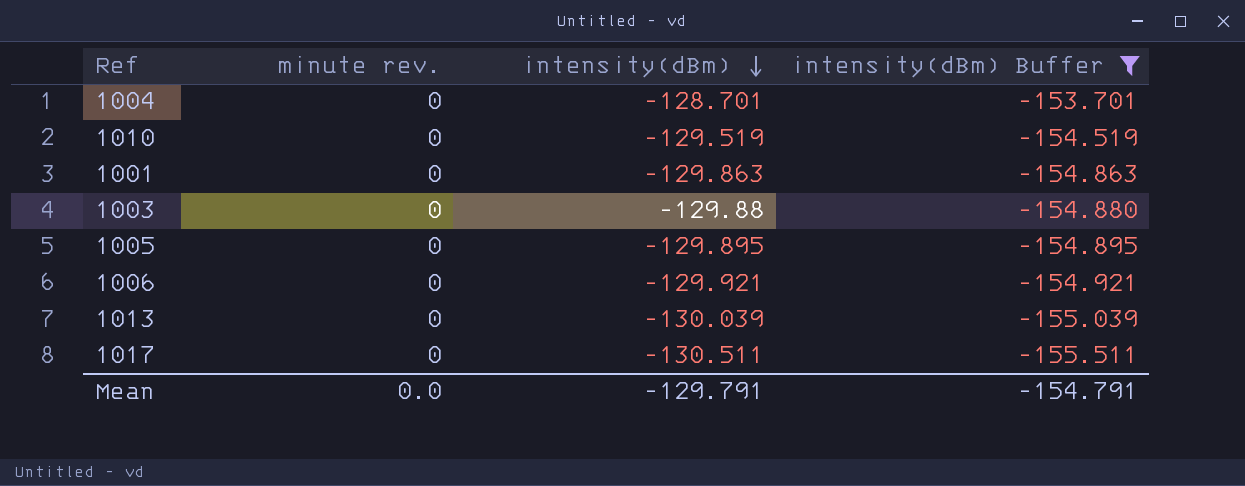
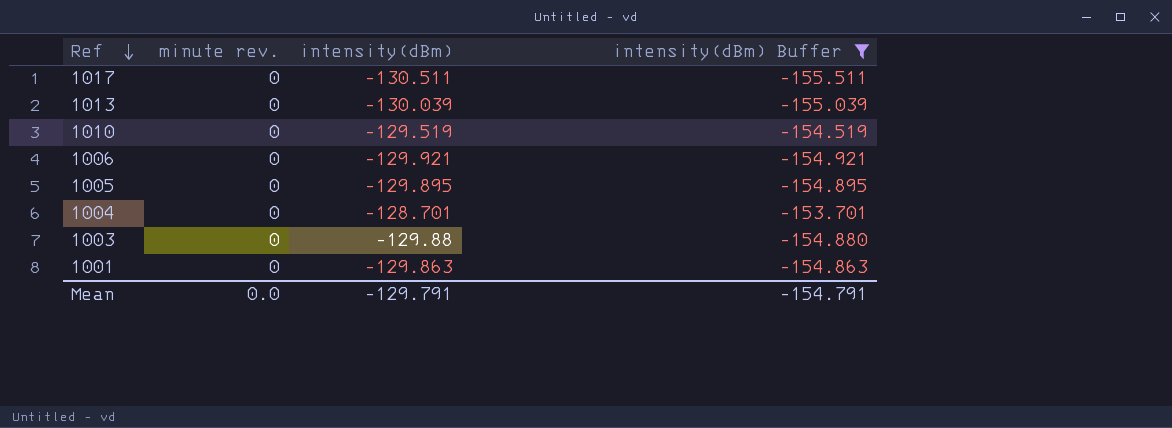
row order: intensity(dBm) descending -> Ref descending

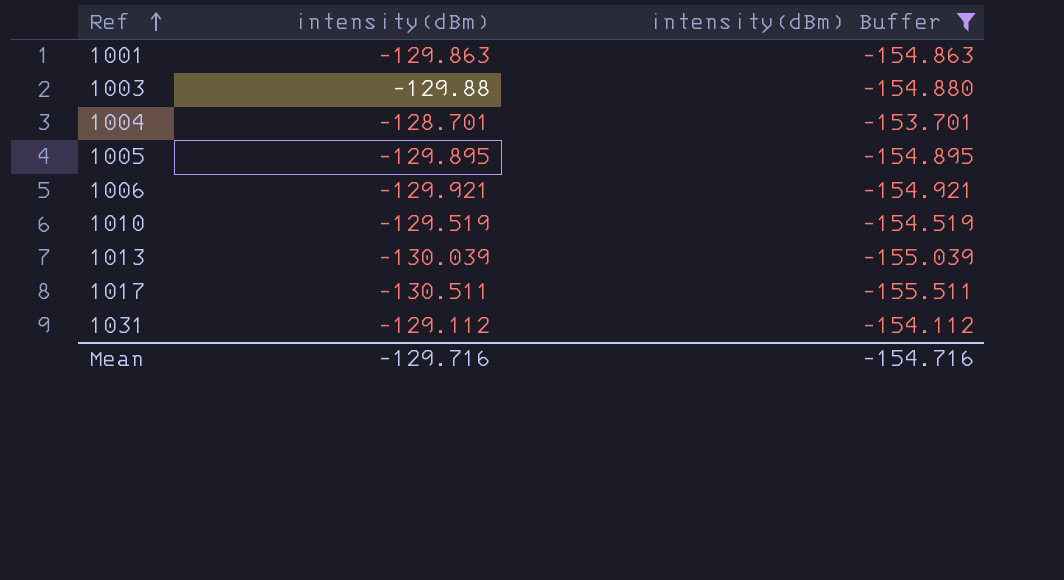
row order: Ref descending -> Ref ascending
column minute rev. | position: 2 -> none
row 1031: none -> -129.112 | -154.112
Mean | intensity(dBm): -129.791 -> -129.716
Mean | intensity(dBm) Buffer: -154.791 -> -154.716

